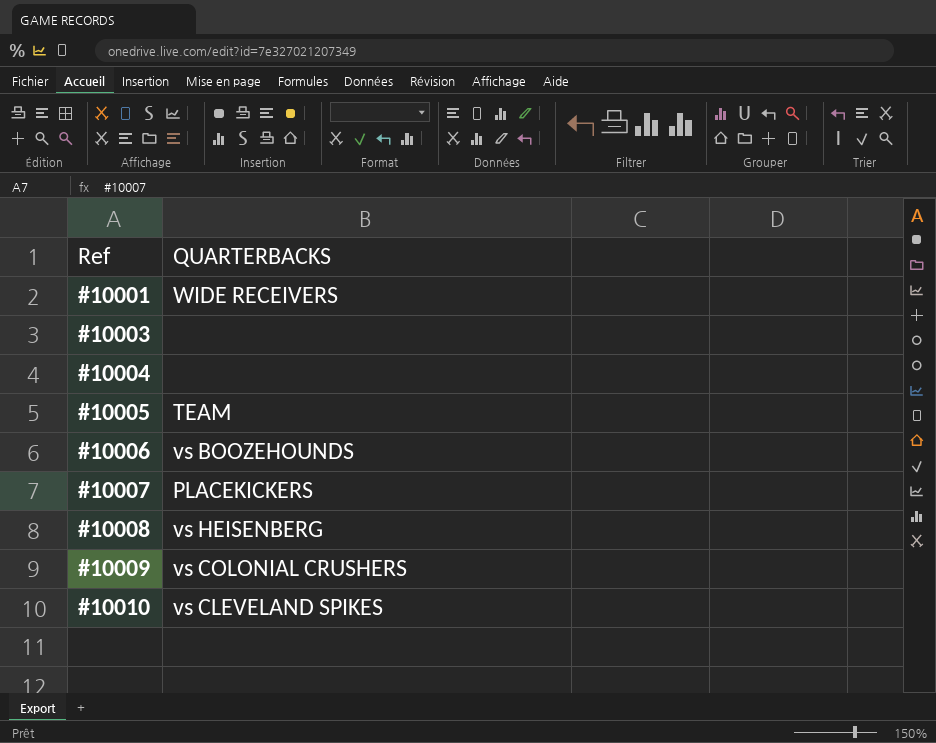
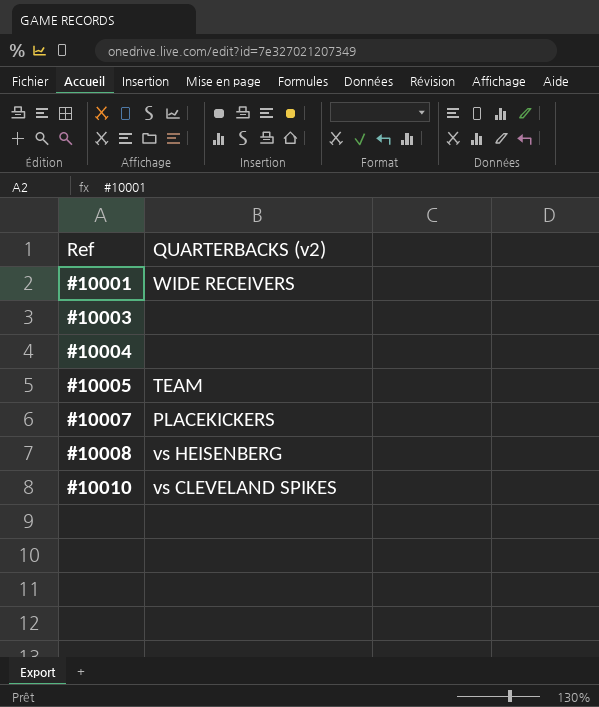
column name: QUARTERBACKS -> QUARTERBACKS (v2)
row #10006: vs BOOZEHOUNDS -> none
row #10009: vs COLONIAL CRUSHERS -> none

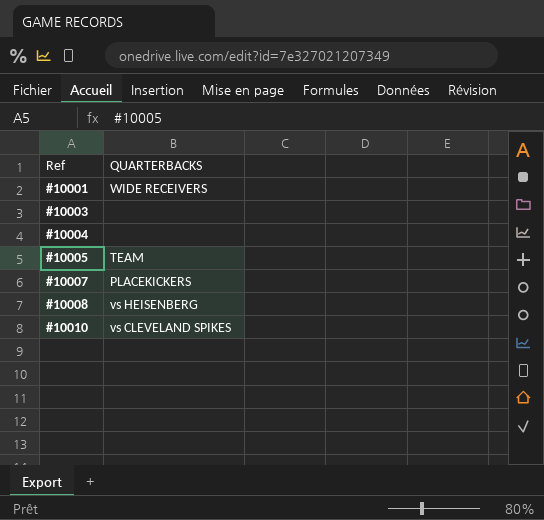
column name: QUARTERBACKS (v2) -> QUARTERBACKS

